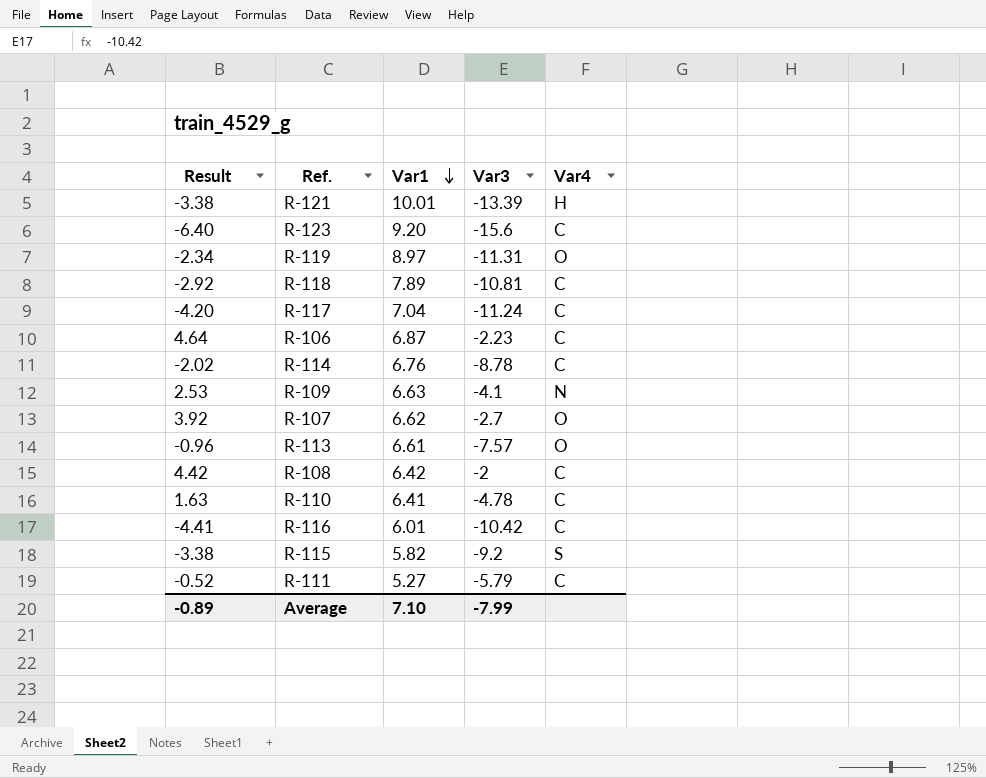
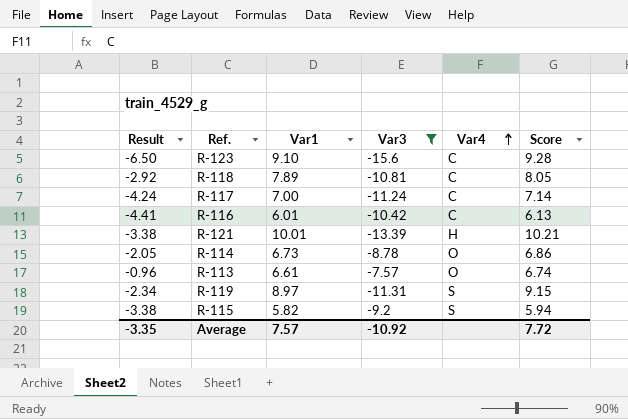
filter: none -> Var3 <= -7.57
row order: Var1 descending -> Var4 ascending
column Score | formula: none -> [Var1] * 1.02
R-123 | Result: -6.40 -> -6.50
R-123 | Var1: 9.20 -> 9.10
R-117 | Result: -4.20 -> -4.24
R-117 | Var1: 7.04 -> 7.00
R-114 | Result: -2.02 -> -2.05
R-114 | Var1: 6.76 -> 6.73
R-114 | Var4: C -> O
R-119 | Var4: O -> S
Average | Result: -0.89 -> -3.35
Average | Var1: 7.10 -> 7.57
Average | Var3: -7.99 -> -10.92

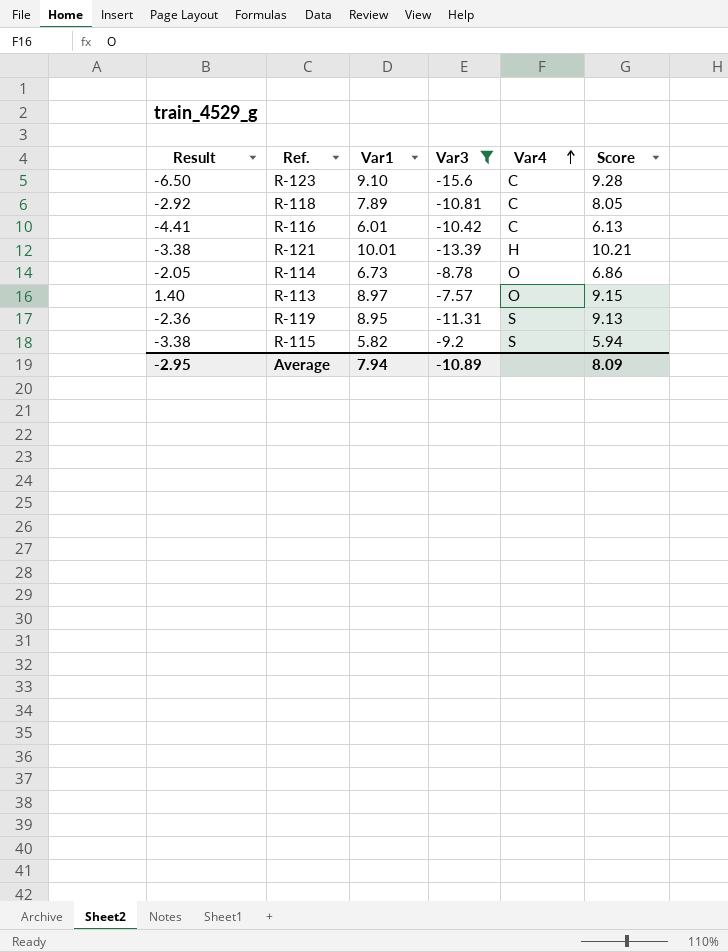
row R-117: -4.24 | 7.00 | -11.24 | C | 7.14 -> none
R-113 | Result: -0.96 -> 1.40
R-113 | Var1: 6.61 -> 8.97
R-113 | Score: 6.74 -> 9.15
R-119 | Result: -2.34 -> -2.36
R-119 | Var1: 8.97 -> 8.95
R-119 | Score: 9.15 -> 9.13
Average | Result: -3.35 -> -2.95
Average | Var1: 7.57 -> 7.94
Average | Var3: -10.92 -> -10.89
Average | Score: 7.72 -> 8.09

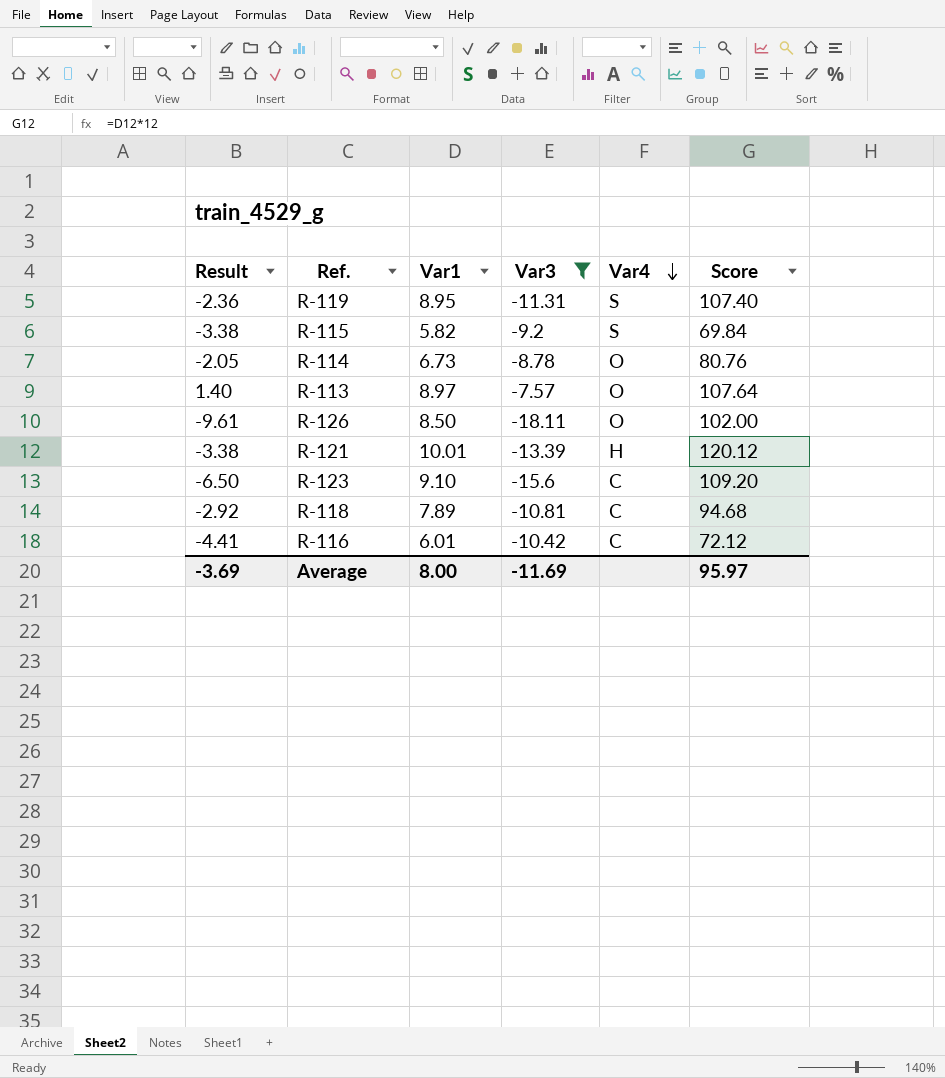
row order: Var4 ascending -> Var4 descending
column Score | formula: [Var1] * 1.02 -> [Var1] * 12
row R-126: none -> -9.61 | 8.50 | -18.11 | O | 102.00
Average | Result: -2.95 -> -3.69
Average | Var1: 7.94 -> 8.00
Average | Var3: -10.89 -> -11.69
Average | Score: 8.09 -> 95.97

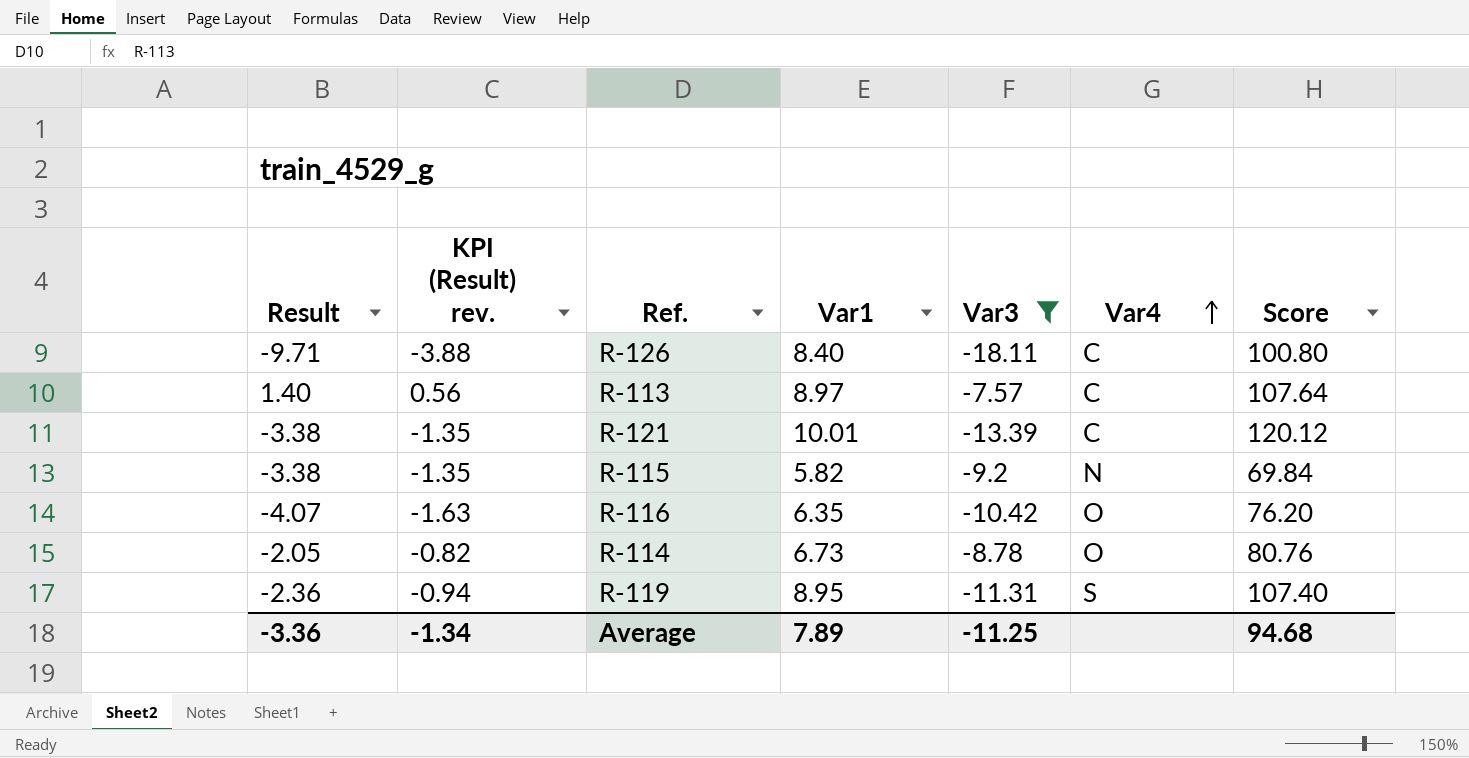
row order: Var4 descending -> Var4 ascending
column KPI (Result) rev. | formula: none -> [Result] * 0.4
row R-123: -6.50 | 9.10 | -15.6 | C | 109.20 -> none
row R-118: -2.92 | 7.89 | -10.81 | C | 94.68 -> none
R-126 | Result: -9.61 -> -9.71
R-126 | Var1: 8.50 -> 8.40
R-126 | Var4: O -> C
R-126 | Score: 102.00 -> 100.80
R-113 | Var4: O -> C
R-121 | Var4: H -> C
R-115 | Var4: S -> N
R-116 | Result: -4.41 -> -4.07
R-116 | Var1: 6.01 -> 6.35
R-116 | Var4: C -> O
R-116 | Score: 72.12 -> 76.20
Average | Result: -3.69 -> -3.36
Average | Var1: 8.00 -> 7.89
Average | Var3: -11.69 -> -11.25
Average | Score: 95.97 -> 94.68

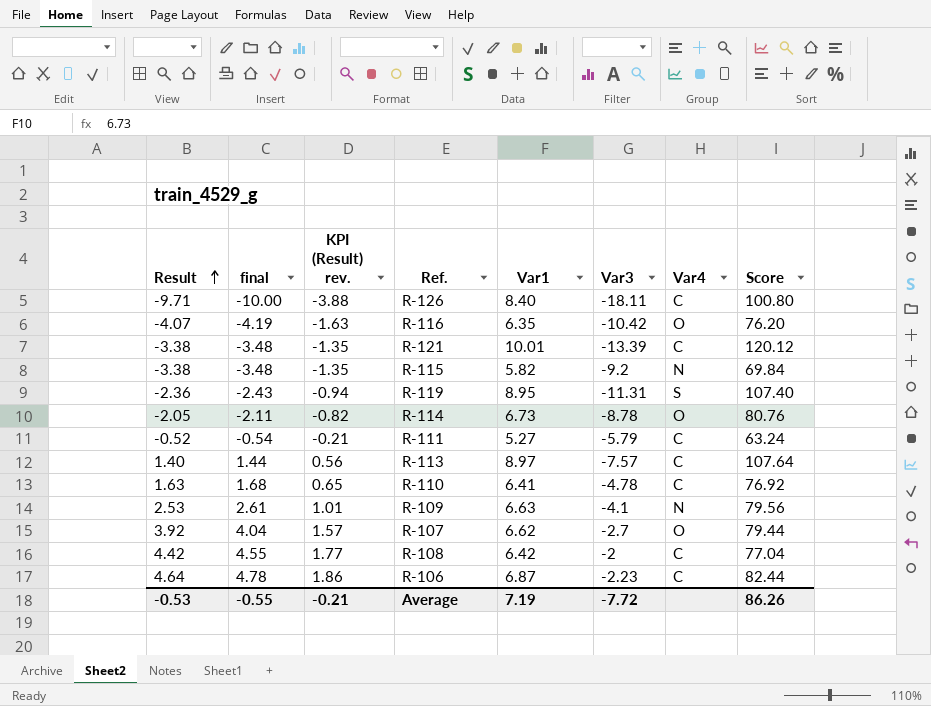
filter: Var3 <= -7.57 -> none
row order: Var4 ascending -> Result ascending
column final | formula: none -> [Result] * 1.03
Average | Result: -3.36 -> -0.53
Average | KPI (Result) rev.: -1.34 -> -0.21
Average | Var1: 7.89 -> 7.19
Average | Var3: -11.25 -> -7.72
Average | Score: 94.68 -> 86.26

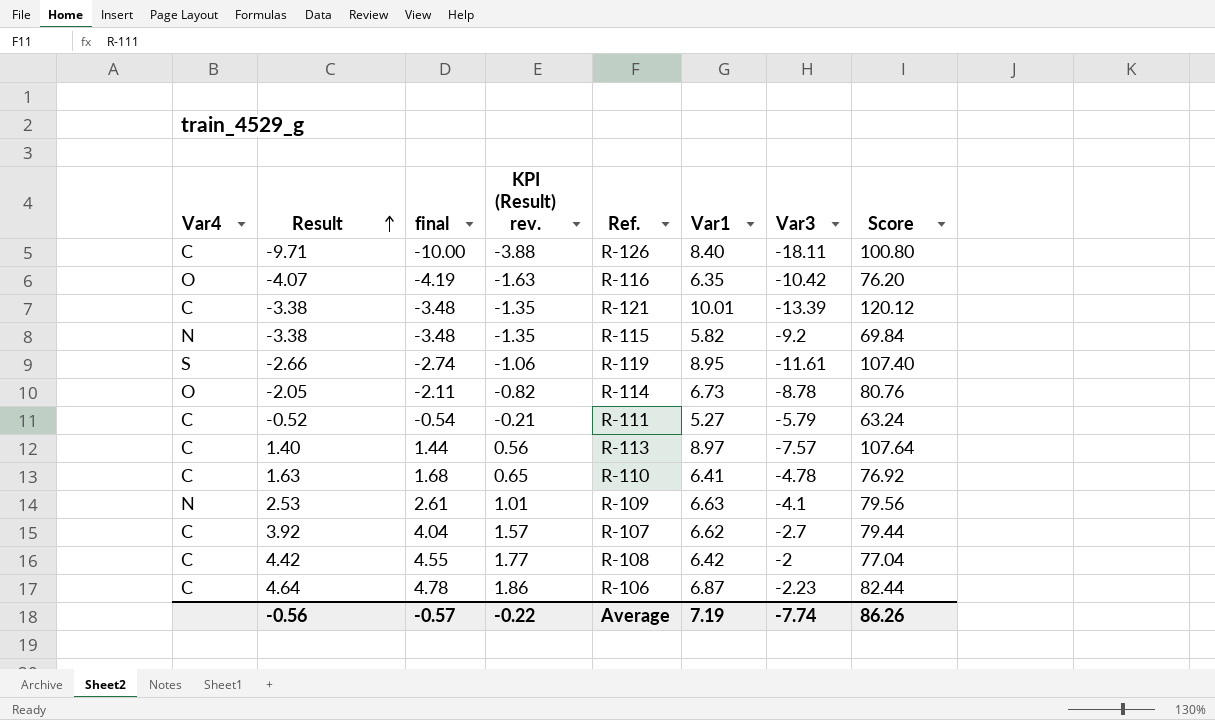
column Var4 | position: 7 -> 1
R-119 | Result: -2.36 -> -2.66
R-119 | final: -2.43 -> -2.74
R-119 | KPI (Result) rev.: -0.94 -> -1.06
R-119 | Var3: -11.31 -> -11.61
R-107 | Var4: O -> C
Average | Result: -0.53 -> -0.56
Average | final: -0.55 -> -0.57
Average | KPI (Result) rev.: -0.21 -> -0.22
Average | Var3: -7.72 -> -7.74

